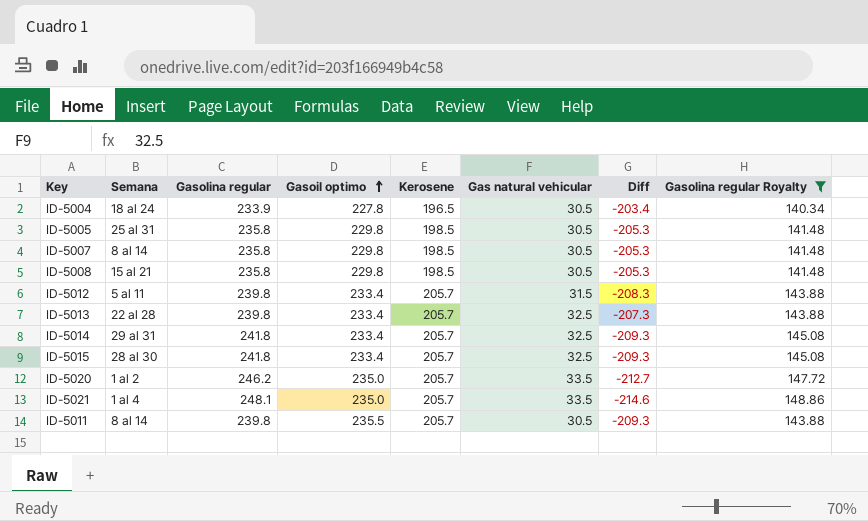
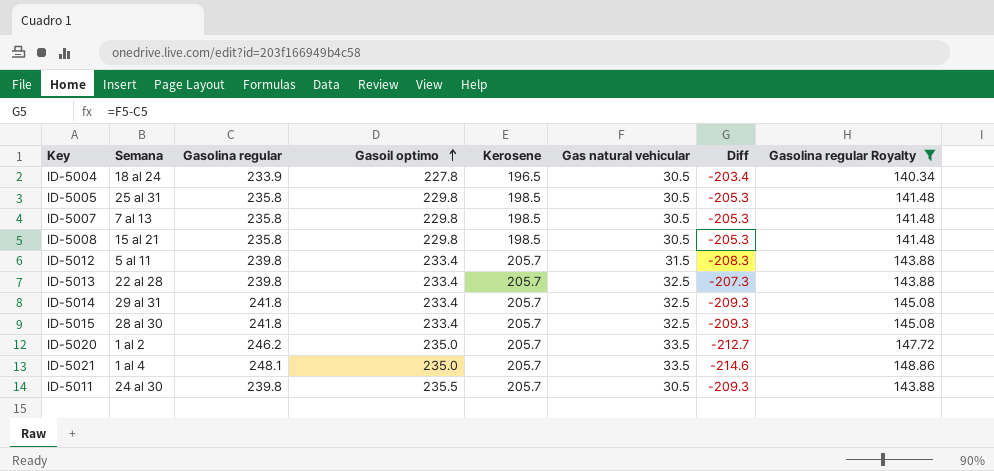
ID-5007 | Semana: 8 al 14 -> 7 al 13
ID-5011 | Semana: 8 al 14 -> 24 al 30

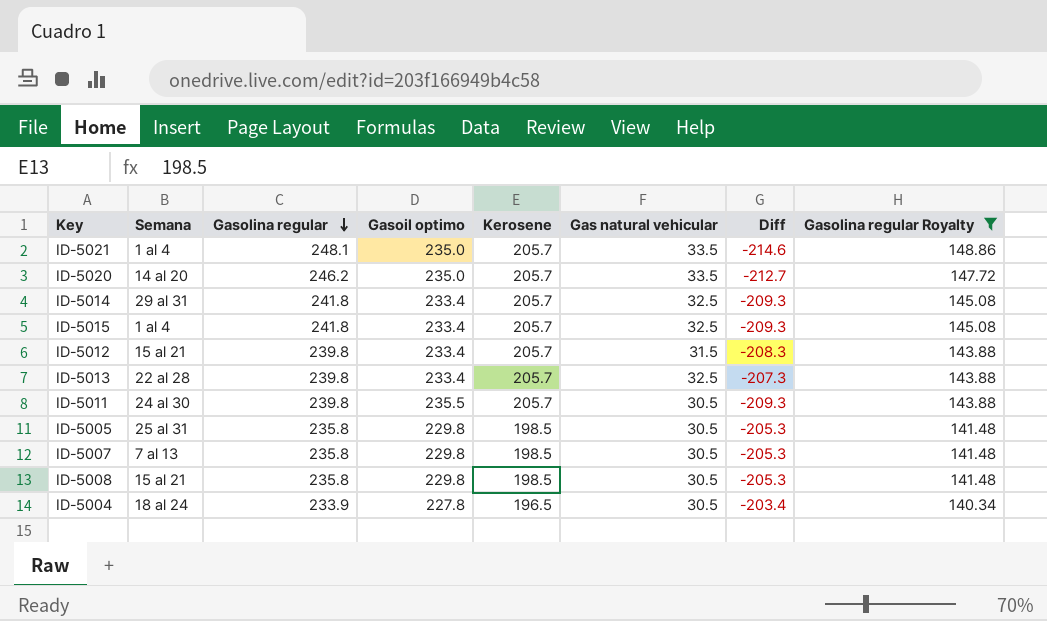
row order: Gasoil optimo ascending -> Gasolina regular descending
ID-5020 | Semana: 1 al 2 -> 14 al 20
ID-5015 | Semana: 28 al 30 -> 1 al 4
ID-5012 | Semana: 5 al 11 -> 15 al 21

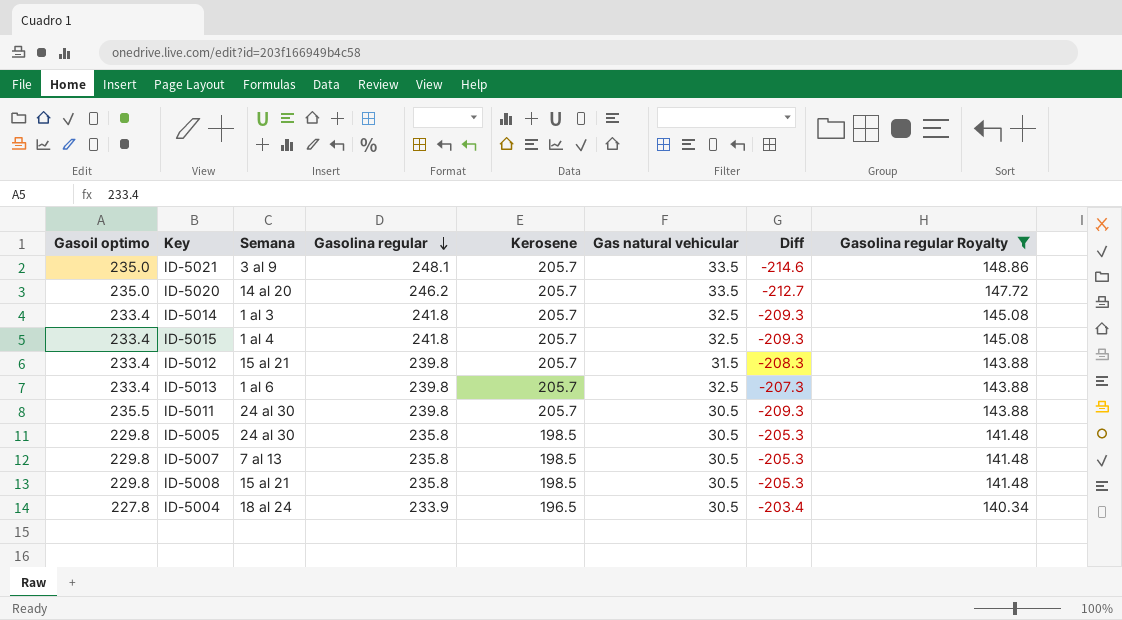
column Gasoil optimo | position: 4 -> 1
ID-5021 | Semana: 1 al 4 -> 3 al 9
ID-5014 | Semana: 29 al 31 -> 1 al 3
ID-5013 | Semana: 22 al 28 -> 1 al 6
ID-5005 | Semana: 25 al 31 -> 24 al 30

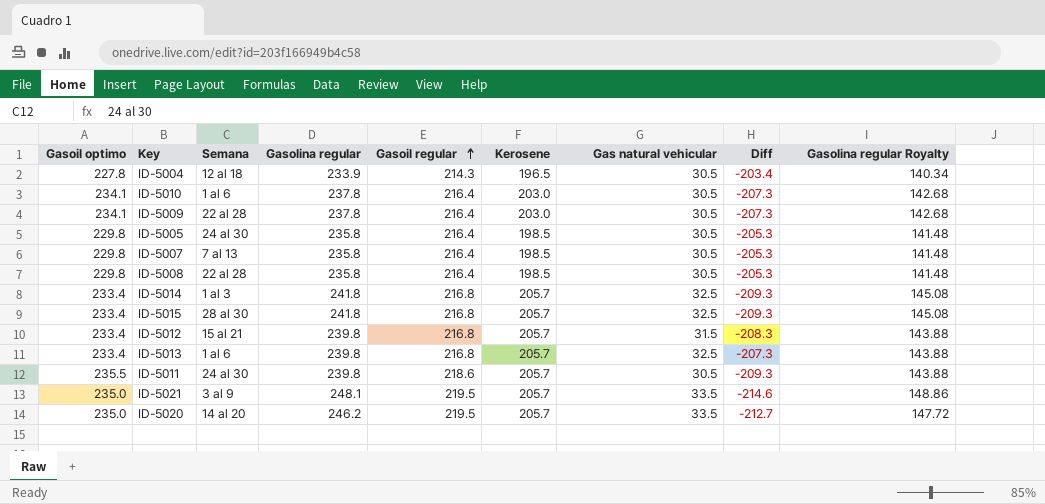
filter: Gasolina regular Royalty != 142.68 -> none
row order: Gasolina regular descending -> Gasoil regular ascending
column Gasoil regular | position: none -> 5
ID-5004 | Semana: 18 al 24 -> 12 al 18
ID-5008 | Semana: 15 al 21 -> 22 al 28
ID-5015 | Semana: 1 al 4 -> 28 al 30

